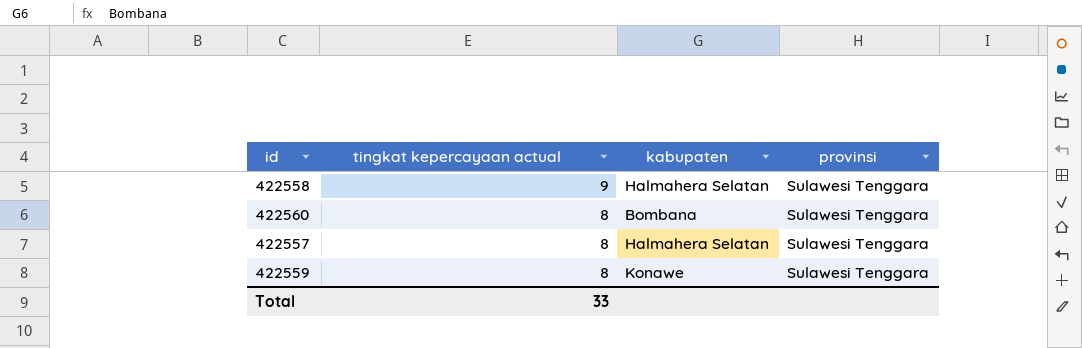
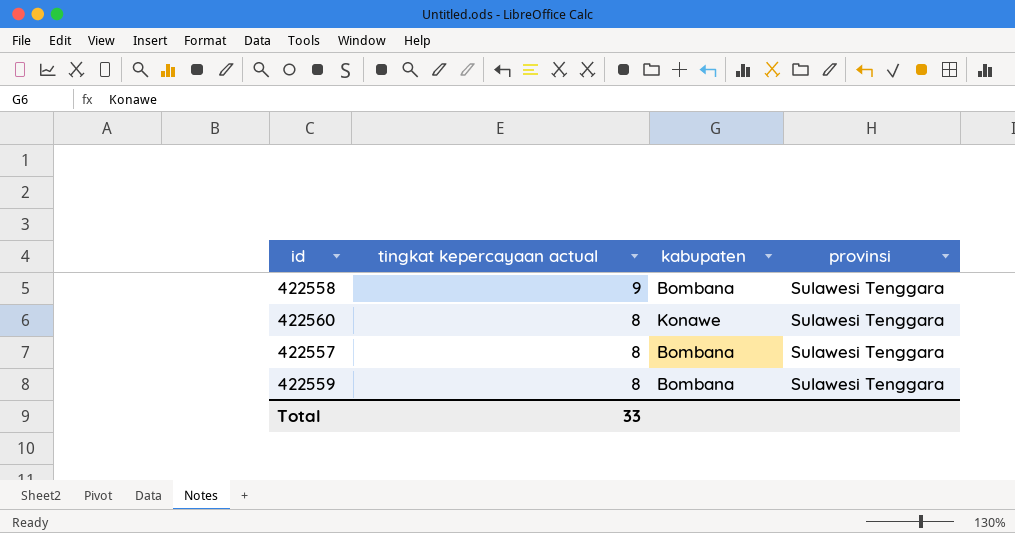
422558 | kabupaten: Halmahera Selatan -> Bombana
422560 | kabupaten: Bombana -> Konawe
422557 | kabupaten: Halmahera Selatan -> Bombana
422559 | kabupaten: Konawe -> Bombana

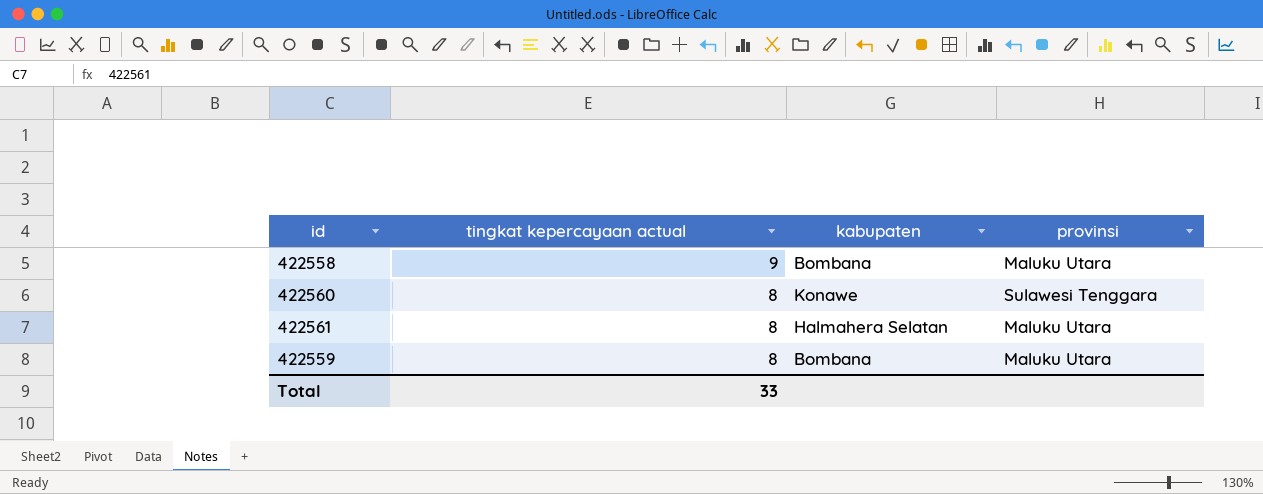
row 422557: 8 | Bombana | Sulawesi Tenggara -> none
422558 | provinsi: Sulawesi Tenggara -> Maluku Utara
row 422561: none -> 8 | Halmahera Selatan | Maluku Utara
422559 | provinsi: Sulawesi Tenggara -> Maluku Utara

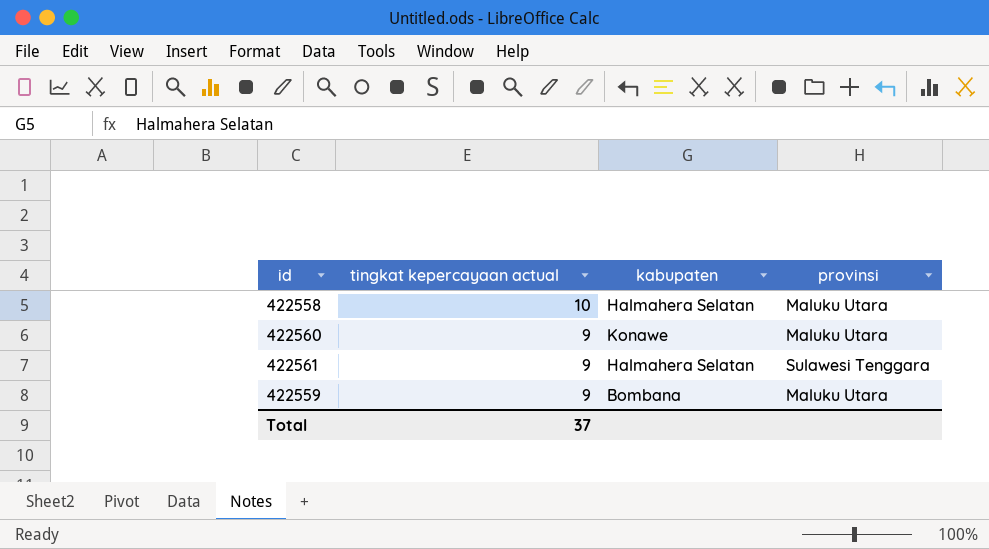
422558 | tingkat kepercayaan actual: 9 -> 10
422558 | kabupaten: Bombana -> Halmahera Selatan
422560 | tingkat kepercayaan actual: 8 -> 9
422560 | provinsi: Sulawesi Tenggara -> Maluku Utara
422561 | tingkat kepercayaan actual: 8 -> 9
422561 | provinsi: Maluku Utara -> Sulawesi Tenggara
422559 | tingkat kepercayaan actual: 8 -> 9
Total | tingkat kepercayaan actual: 33 -> 37

